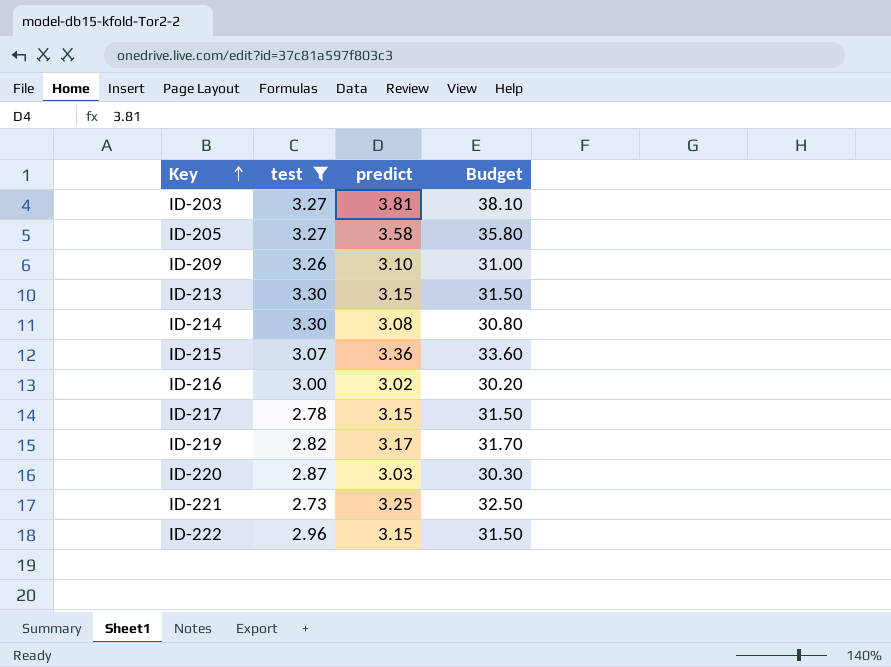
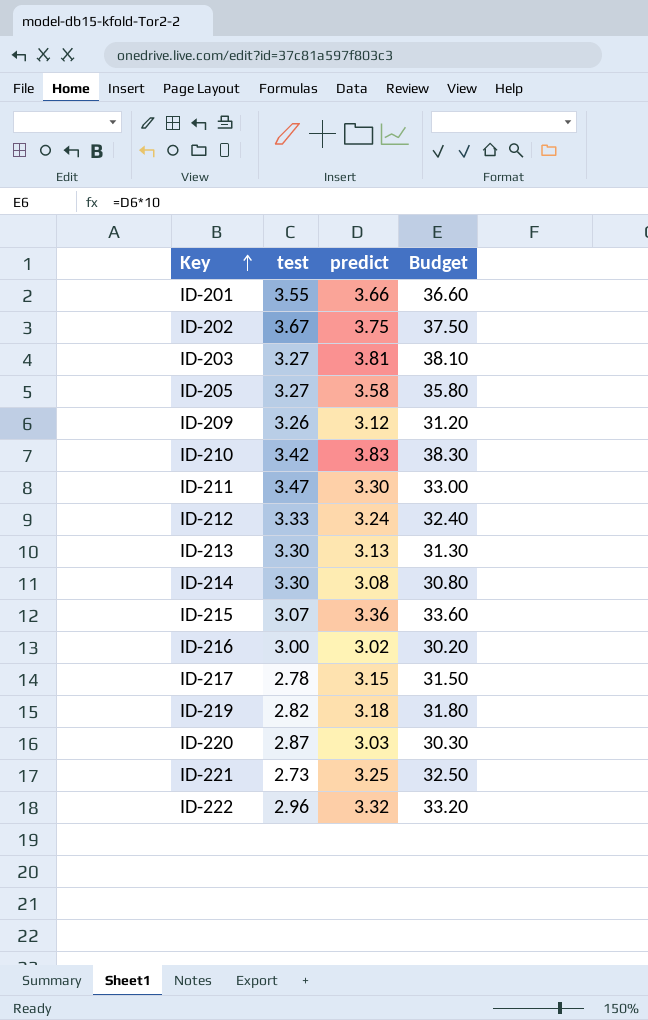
filter: test <= 3.30 -> none
ID-209 | predict: 3.10 -> 3.12
ID-209 | Budget: 31.00 -> 31.20
ID-213 | predict: 3.15 -> 3.13
ID-213 | Budget: 31.50 -> 31.30
ID-219 | predict: 3.17 -> 3.18
ID-219 | Budget: 31.70 -> 31.80
ID-222 | predict: 3.15 -> 3.32
ID-222 | Budget: 31.50 -> 33.20

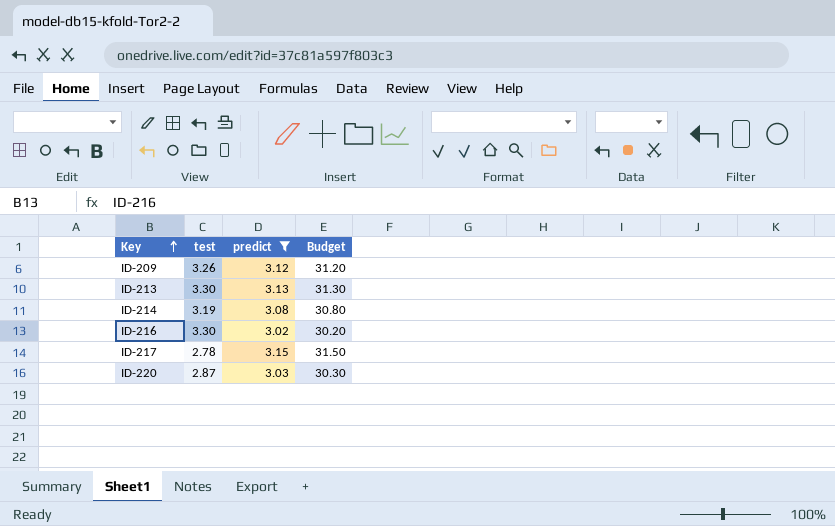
filter: none -> predict <= 3.15
ID-214 | test: 3.30 -> 3.19
ID-216 | test: 3.00 -> 3.30

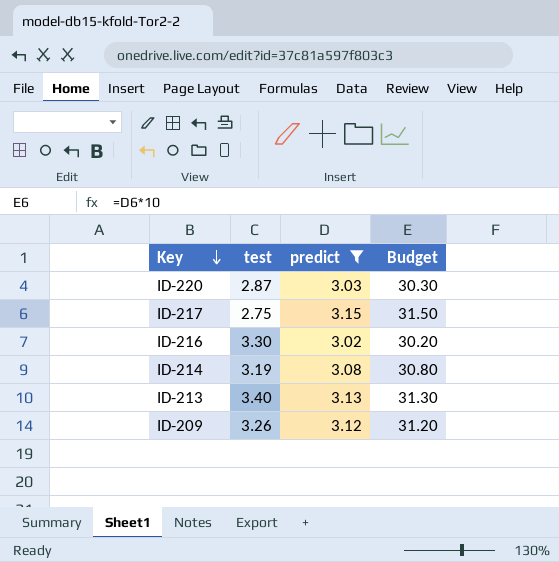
row order: Key ascending -> Key descending
ID-217 | test: 2.78 -> 2.75
ID-213 | test: 3.30 -> 3.40

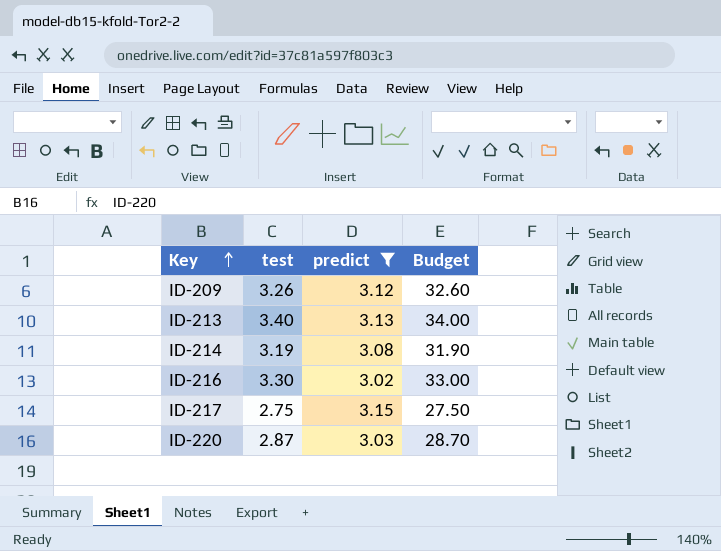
row order: Key descending -> Key ascending
column Budget | formula: [predict] * 10 -> [test] * 10

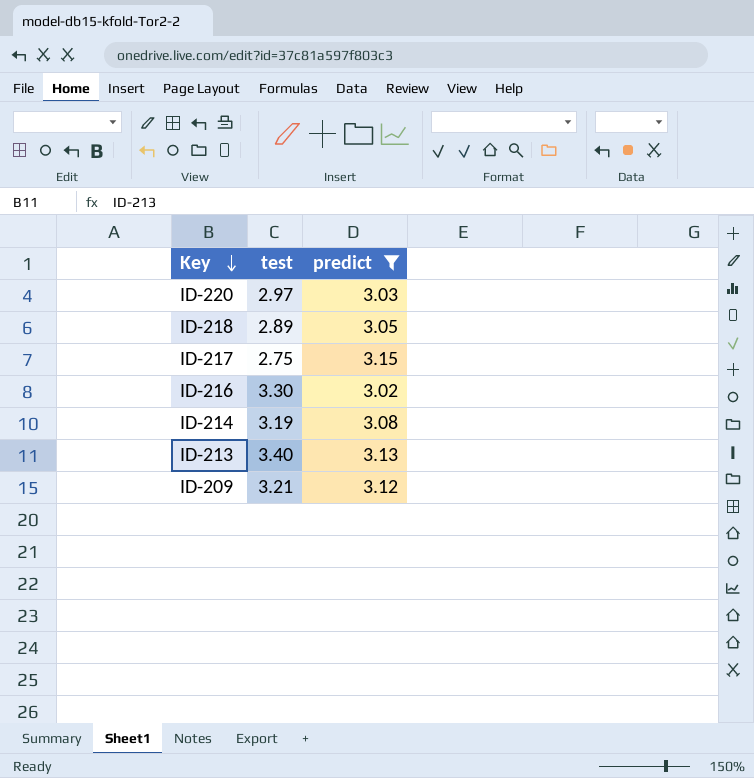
row order: Key ascending -> Key descending
column Budget | formula: [test] * 10 -> none
ID-220 | test: 2.87 -> 2.97
row ID-218: none -> 2.89 | 3.05
ID-209 | test: 3.26 -> 3.21

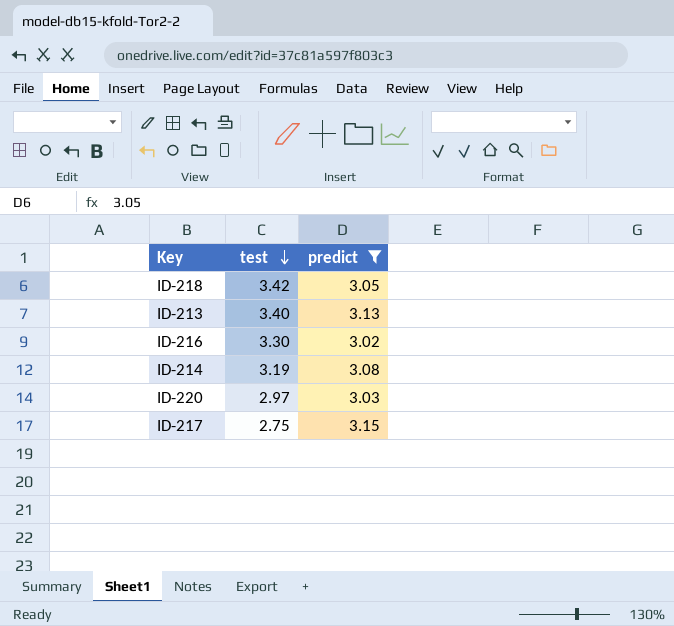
row order: Key descending -> test descending
row ID-209: 3.21 | 3.12 -> none
ID-218 | test: 2.89 -> 3.42

